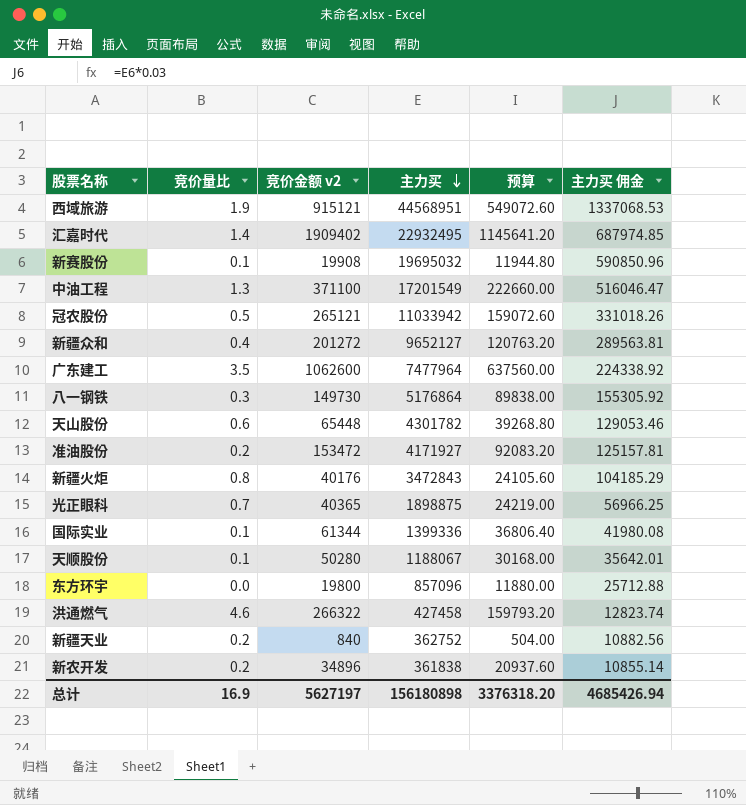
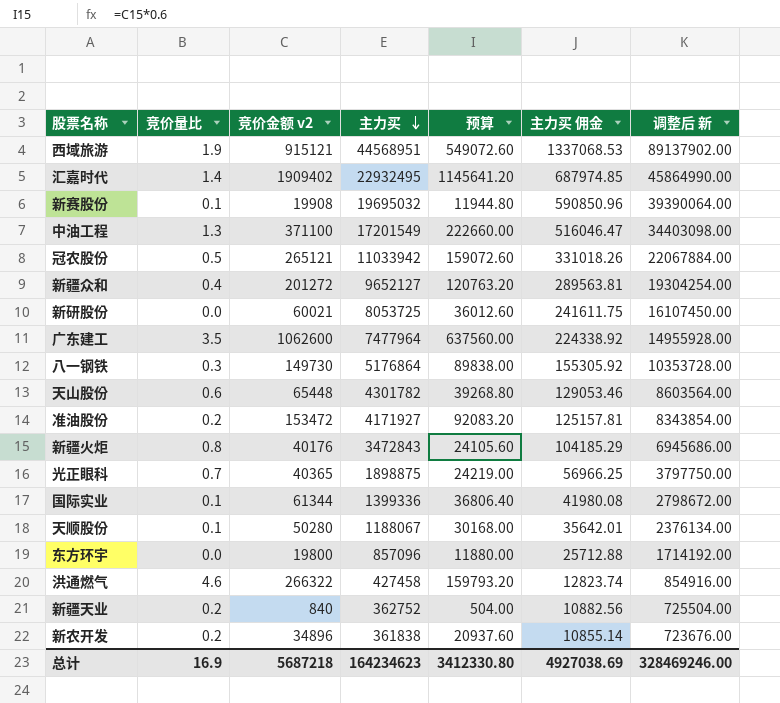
column 调整后 新 | formula: none -> [主力买] * 2
row 新研股份: none -> 0.0 | 60021 | 8053725 | 36012.60 | 241611.75 | 16107450.00
总计 | 竞价金额 v2: 5627197 -> 5687218
总计 | 主力买: 156180898 -> 164234623
总计 | 预算: 3376318.20 -> 3412330.80
总计 | 主力买 佣金: 4685426.94 -> 4927038.69

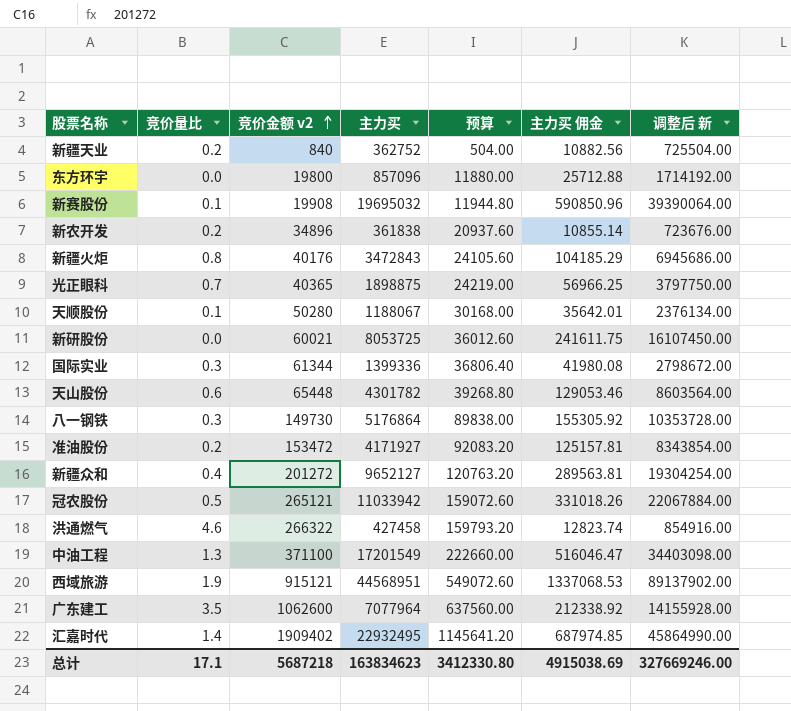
row order: 主力买 descending -> 竞价金额 v2 ascending
国际实业 | 竞价量比: 0.1 -> 0.3
广东建工 | 主力买: 7477964 -> 7077964
广东建工 | 主力买 佣金: 224338.92 -> 212338.92
广东建工 | 调整后 新: 14955928.00 -> 14155928.00
总计 | 竞价量比: 16.9 -> 17.1
总计 | 主力买: 164234623 -> 163834623
总计 | 主力买 佣金: 4927038.69 -> 4915038.69
总计 | 调整后 新: 328469246.00 -> 327669246.00

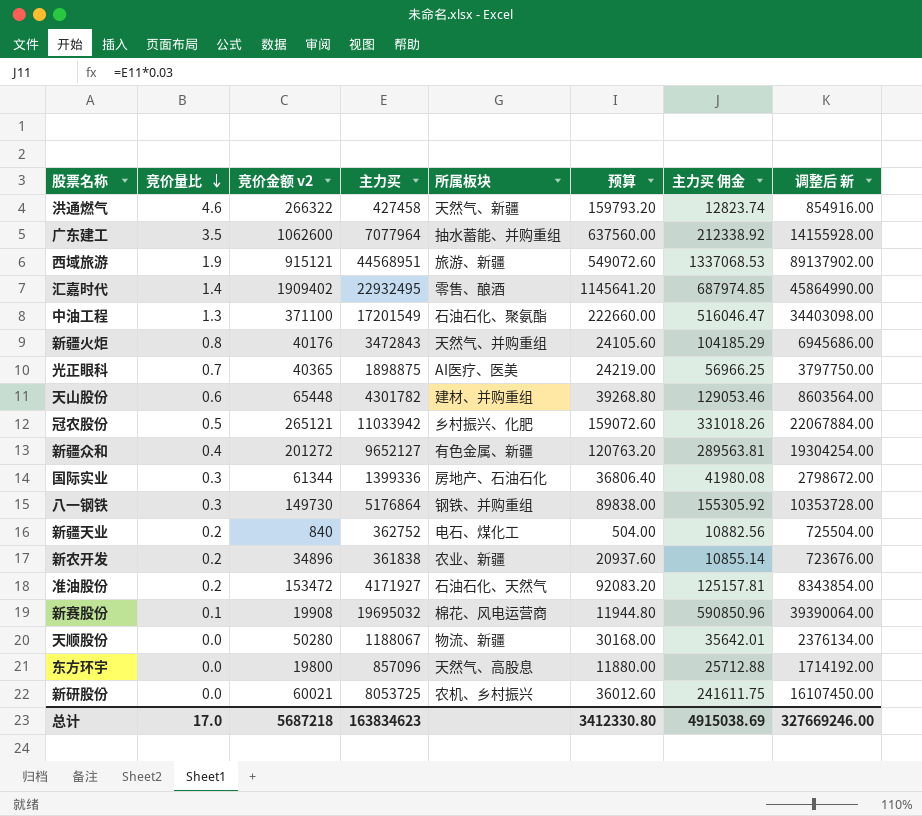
row order: 竞价金额 v2 ascending -> 竞价量比 descending
column 所属板块 | position: none -> 5
天顺股份 | 竞价量比: 0.1 -> 0.0
总计 | 竞价量比: 17.1 -> 17.0

